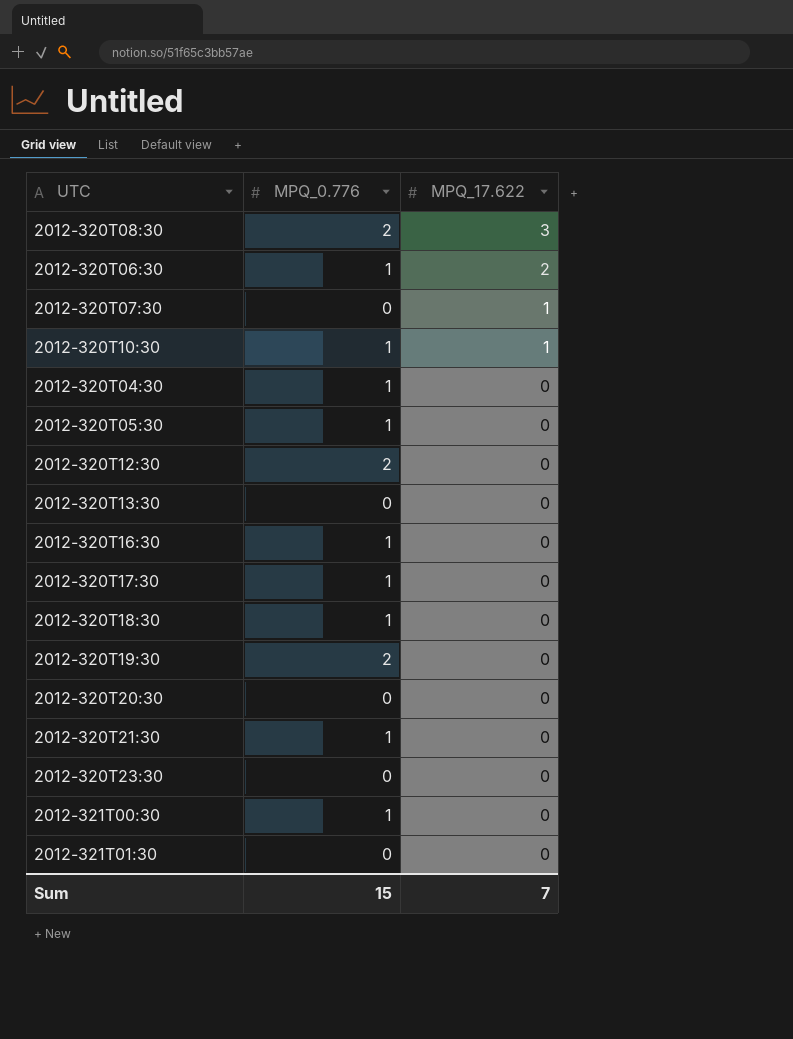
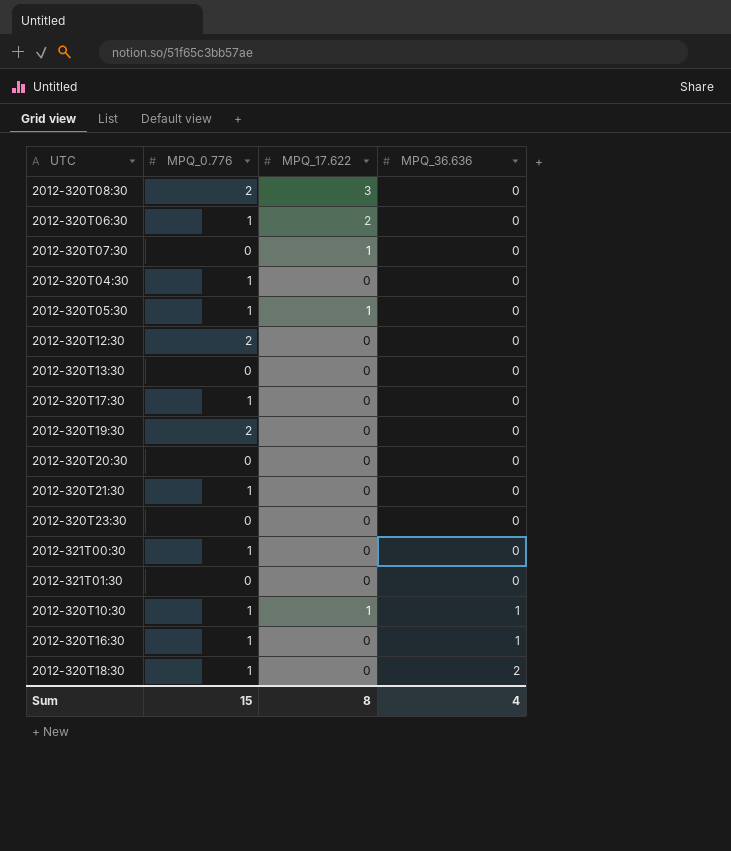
row order: MPQ_17.622 descending -> MPQ_36.636 ascending
column MPQ_36.636 | position: none -> 4
2012-320T05:30 | MPQ_17.622: 0 -> 1
Sum | MPQ_17.622: 7 -> 8

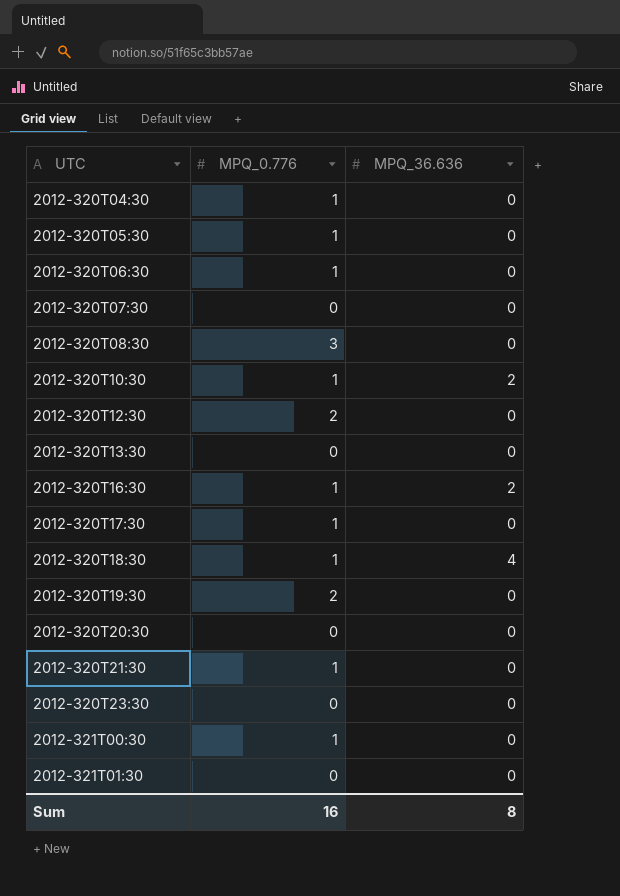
row order: MPQ_36.636 ascending -> UTC ascending
column MPQ_17.622 | position: 3 -> none
2012-320T08:30 | MPQ_0.776: 2 -> 3
2012-320T10:30 | MPQ_36.636: 1 -> 2
2012-320T16:30 | MPQ_36.636: 1 -> 2
2012-320T18:30 | MPQ_36.636: 2 -> 4
Sum | MPQ_0.776: 15 -> 16
Sum | MPQ_36.636: 4 -> 8

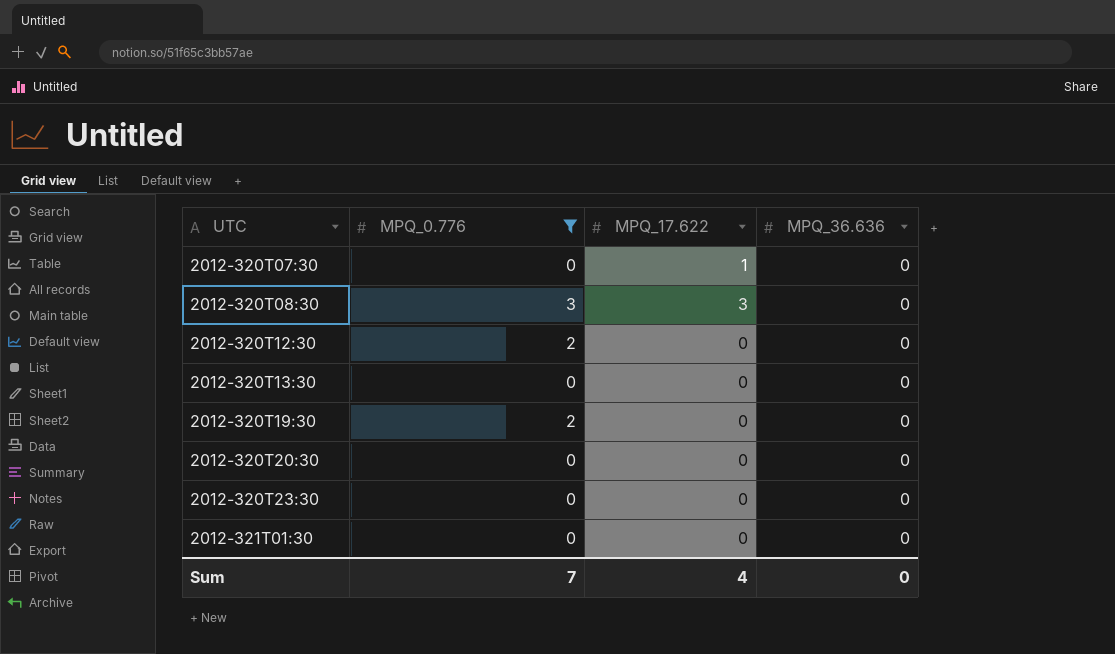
filter: none -> MPQ_0.776 != 1
column MPQ_17.622 | position: none -> 3
Sum | MPQ_0.776: 16 -> 7
Sum | MPQ_36.636: 8 -> 0

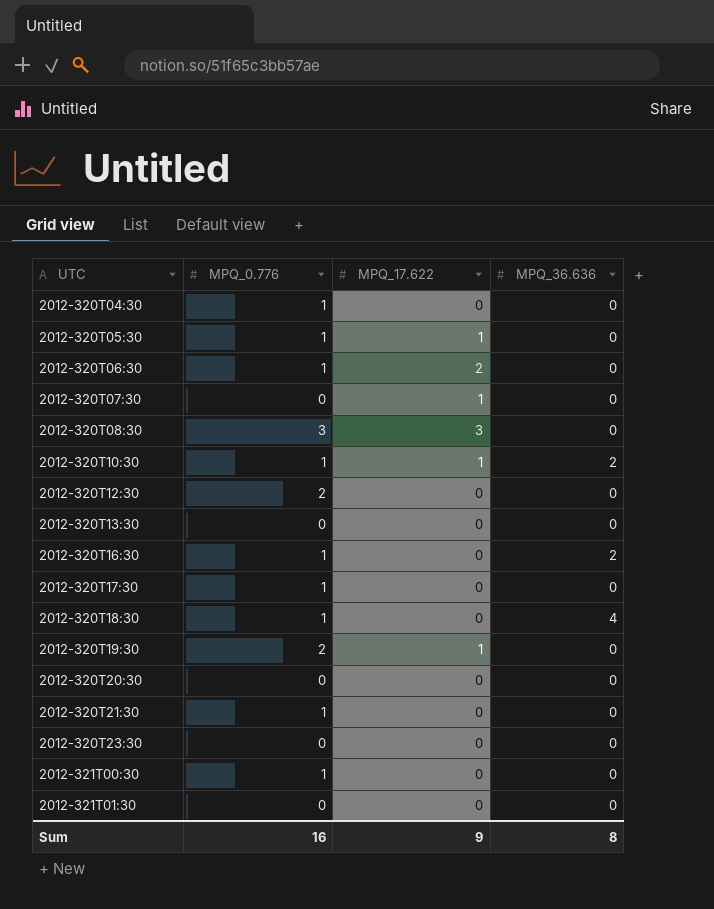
filter: MPQ_0.776 != 1 -> none
2012-320T19:30 | MPQ_17.622: 0 -> 1
Sum | MPQ_0.776: 7 -> 16
Sum | MPQ_17.622: 4 -> 9
Sum | MPQ_36.636: 0 -> 8

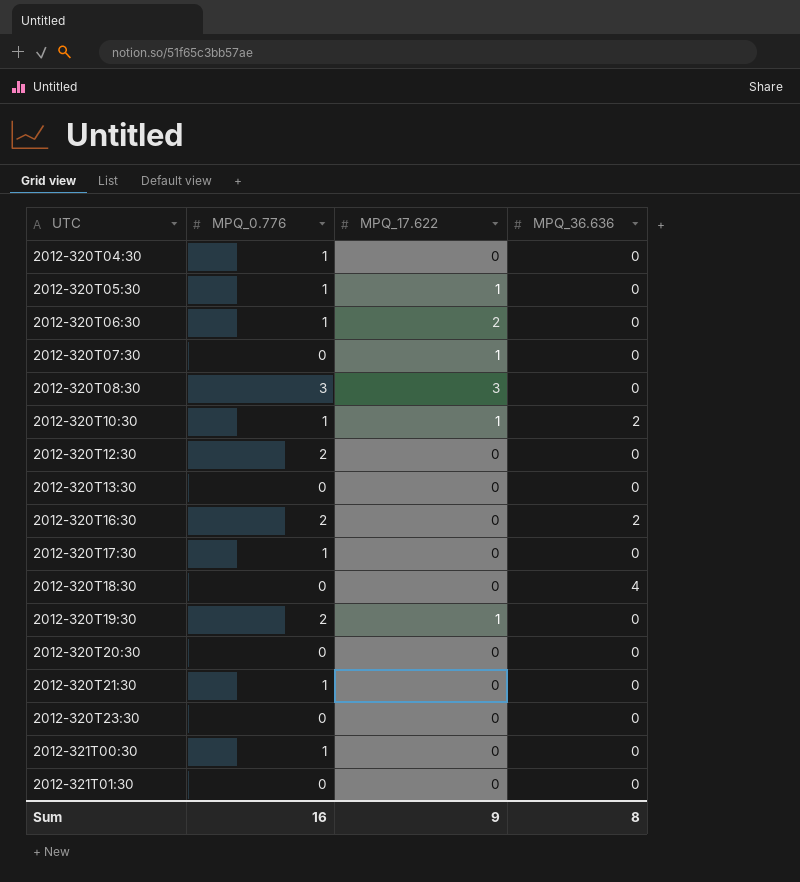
2012-320T16:30 | MPQ_0.776: 1 -> 2
2012-320T18:30 | MPQ_0.776: 1 -> 0

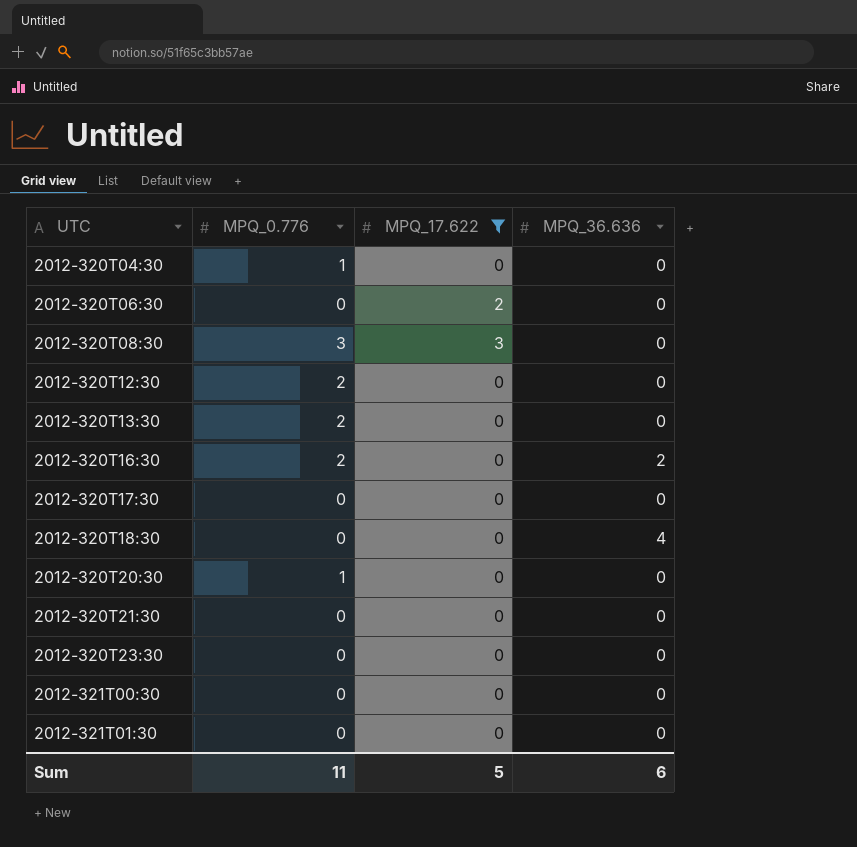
filter: none -> MPQ_17.622 != 1
2012-320T06:30 | MPQ_0.776: 1 -> 0
2012-320T13:30 | MPQ_0.776: 0 -> 2
2012-320T17:30 | MPQ_0.776: 1 -> 0
2012-320T20:30 | MPQ_0.776: 0 -> 1
2012-320T21:30 | MPQ_0.776: 1 -> 0
2012-321T00:30 | MPQ_0.776: 1 -> 0
Sum | MPQ_0.776: 16 -> 11
Sum | MPQ_17.622: 9 -> 5
Sum | MPQ_36.636: 8 -> 6

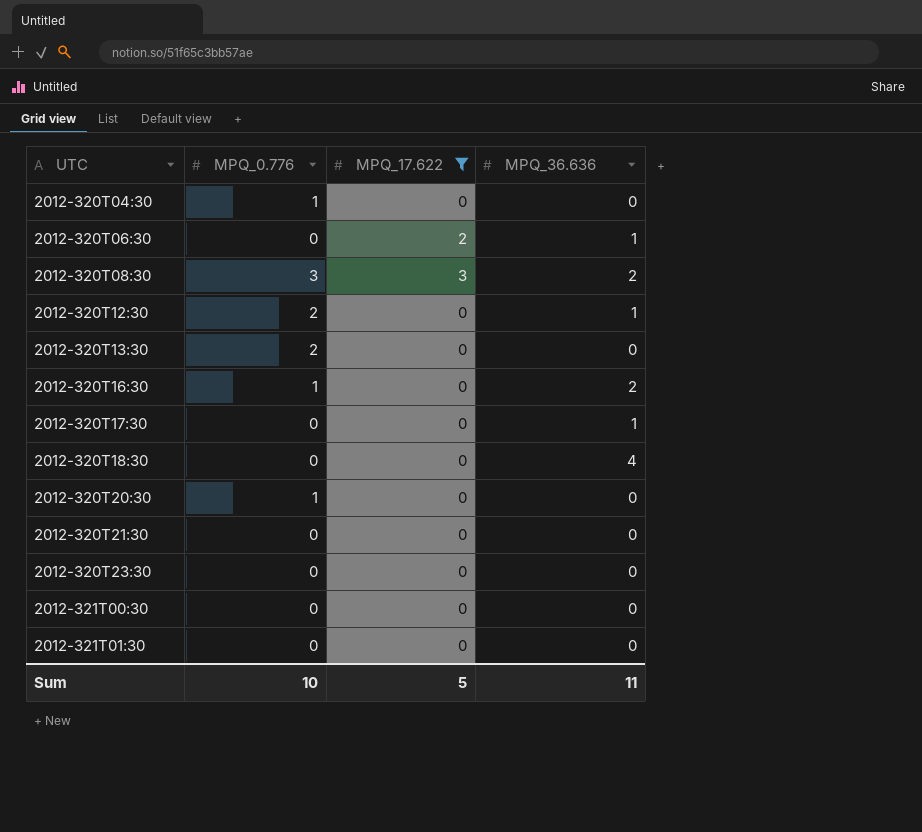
2012-320T06:30 | MPQ_36.636: 0 -> 1
2012-320T08:30 | MPQ_36.636: 0 -> 2
2012-320T12:30 | MPQ_36.636: 0 -> 1
2012-320T16:30 | MPQ_0.776: 2 -> 1
2012-320T17:30 | MPQ_36.636: 0 -> 1
Sum | MPQ_0.776: 11 -> 10
Sum | MPQ_36.636: 6 -> 11

